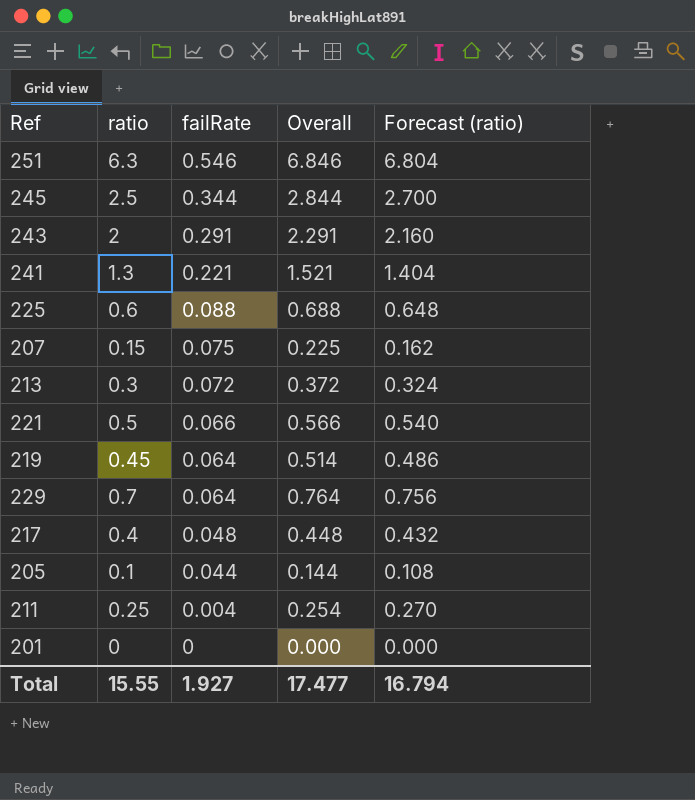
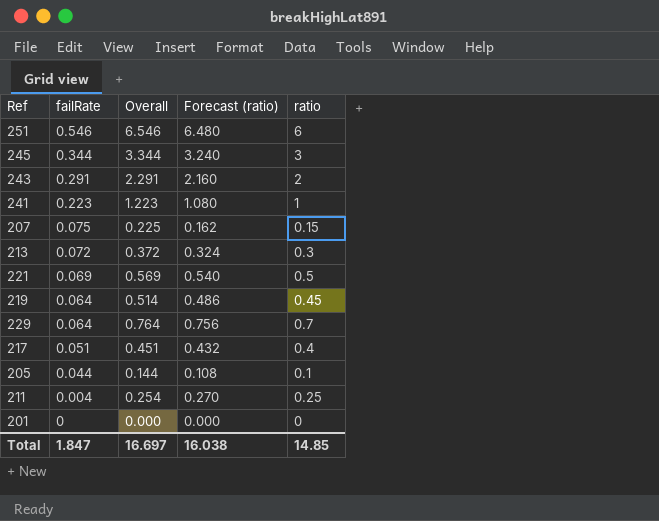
column ratio | position: 2 -> 5
row 225: 0.6 | 0.088 | 0.688 | 0.648 -> none
251 | Overall: 6.846 -> 6.546
251 | Forecast (ratio): 6.804 -> 6.480
251 | ratio: 6.3 -> 6
245 | Overall: 2.844 -> 3.344
245 | Forecast (ratio): 2.700 -> 3.240
245 | ratio: 2.5 -> 3
241 | failRate: 0.221 -> 0.223
241 | Overall: 1.521 -> 1.223
241 | Forecast (ratio): 1.404 -> 1.080
241 | ratio: 1.3 -> 1
221 | failRate: 0.066 -> 0.069
221 | Overall: 0.566 -> 0.569
217 | failRate: 0.048 -> 0.051
217 | Overall: 0.448 -> 0.451
Total | failRate: 1.927 -> 1.847
Total | Overall: 17.477 -> 16.697
Total | Forecast (ratio): 16.794 -> 16.038
Total | ratio: 15.55 -> 14.85

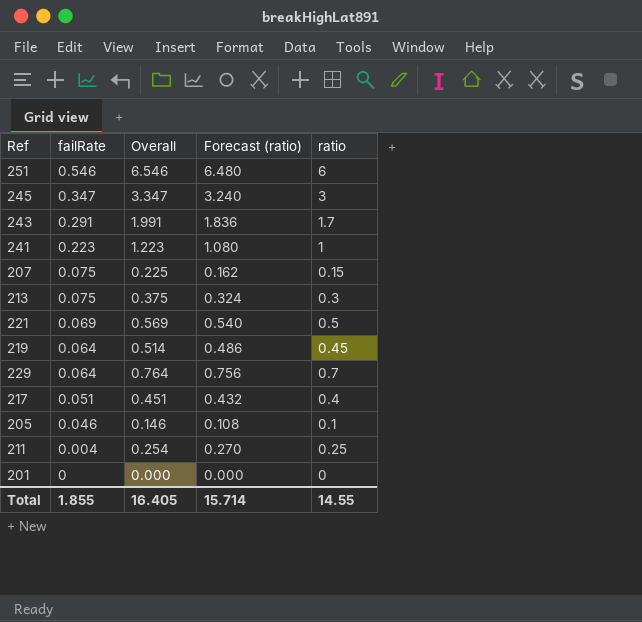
245 | failRate: 0.344 -> 0.347
245 | Overall: 3.344 -> 3.347
243 | Overall: 2.291 -> 1.991
243 | Forecast (ratio): 2.160 -> 1.836
243 | ratio: 2 -> 1.7
213 | failRate: 0.072 -> 0.075
213 | Overall: 0.372 -> 0.375
205 | failRate: 0.044 -> 0.046
205 | Overall: 0.144 -> 0.146
Total | failRate: 1.847 -> 1.855
Total | Overall: 16.697 -> 16.405
Total | Forecast (ratio): 16.038 -> 15.714
Total | ratio: 14.85 -> 14.55

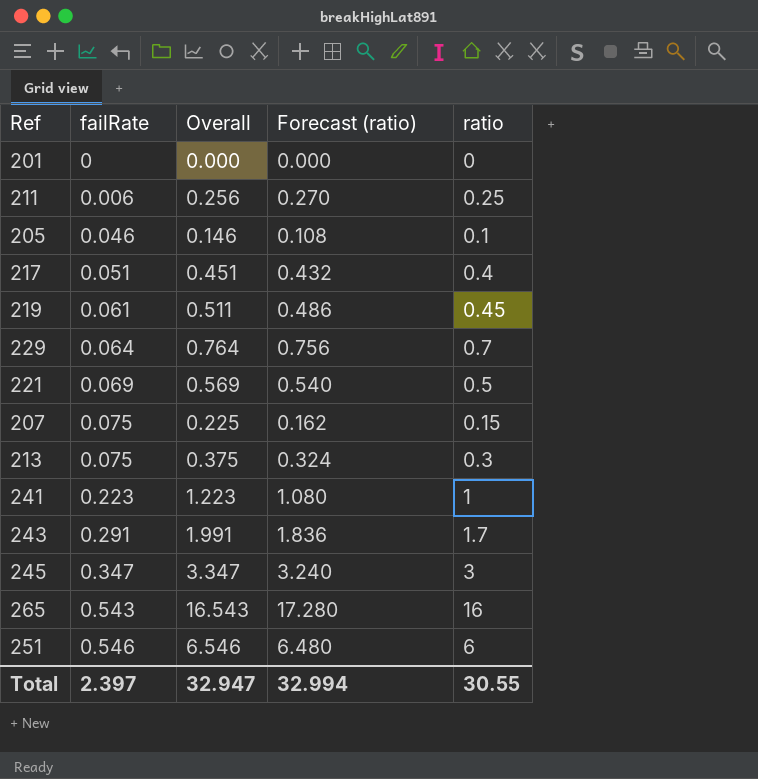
row order: failRate descending -> failRate ascending
211 | failRate: 0.004 -> 0.006
211 | Overall: 0.254 -> 0.256
219 | failRate: 0.064 -> 0.061
219 | Overall: 0.514 -> 0.511
row 265: none -> 0.543 | 16.543 | 17.280 | 16
Total | failRate: 1.855 -> 2.397
Total | Overall: 16.405 -> 32.947
Total | Forecast (ratio): 15.714 -> 32.994
Total | ratio: 14.55 -> 30.55

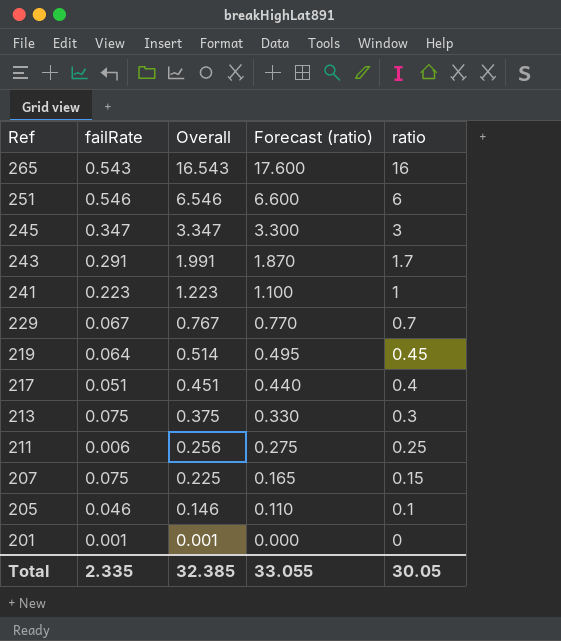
row order: failRate ascending -> Ref descending
column Forecast (ratio) | formula: [ratio] * 1.08 -> [ratio] * 1.1
row 221: 0.069 | 0.569 | 0.540 | 0.5 -> none
229 | failRate: 0.064 -> 0.067
229 | Overall: 0.764 -> 0.767
219 | failRate: 0.061 -> 0.064
219 | Overall: 0.511 -> 0.514
201 | failRate: 0 -> 0.001
201 | Overall: 0.000 -> 0.001
Total | failRate: 2.397 -> 2.335
Total | Overall: 32.947 -> 32.385
Total | Forecast (ratio): 32.994 -> 33.055
Total | ratio: 30.55 -> 30.05

